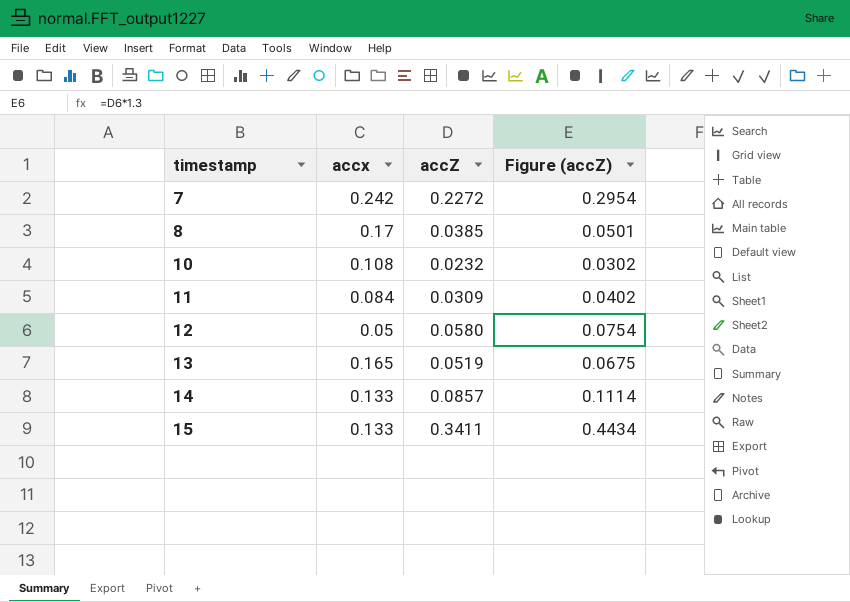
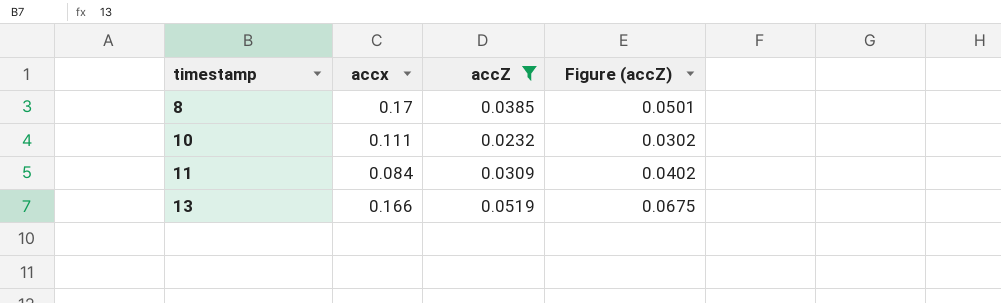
filter: none -> accZ <= 0.0519
10 | accx: 0.108 -> 0.111
13 | accx: 0.165 -> 0.166

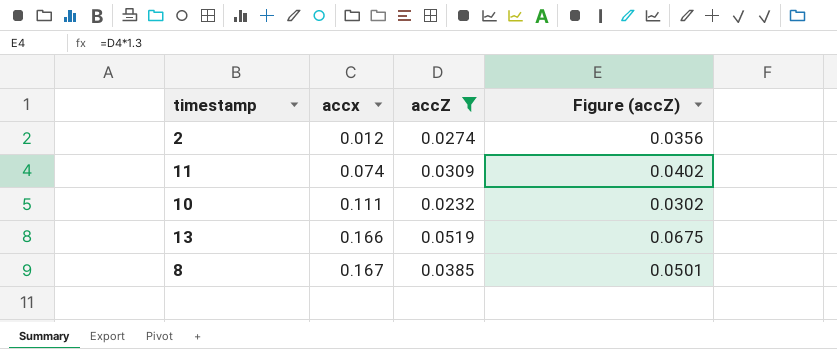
row order: timestamp ascending -> accx ascending
row 2: none -> 0.012 | 0.0274 | 0.0356
11 | accx: 0.084 -> 0.074
8 | accx: 0.17 -> 0.167

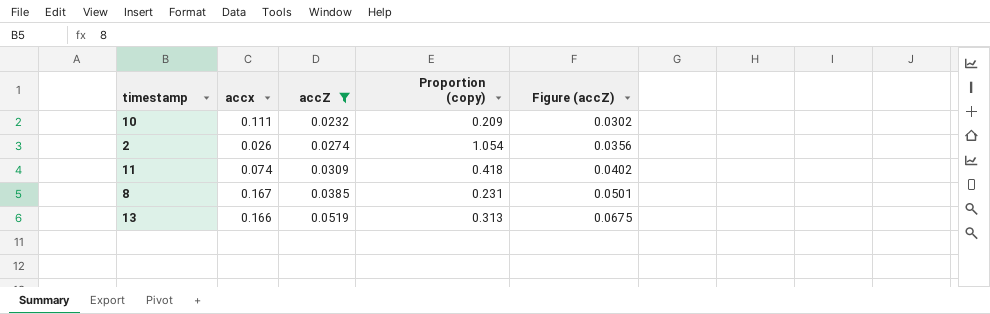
row order: accx ascending -> accZ ascending
column Proportion (copy) | formula: none -> [accZ] / [accx]
2 | accx: 0.012 -> 0.026

